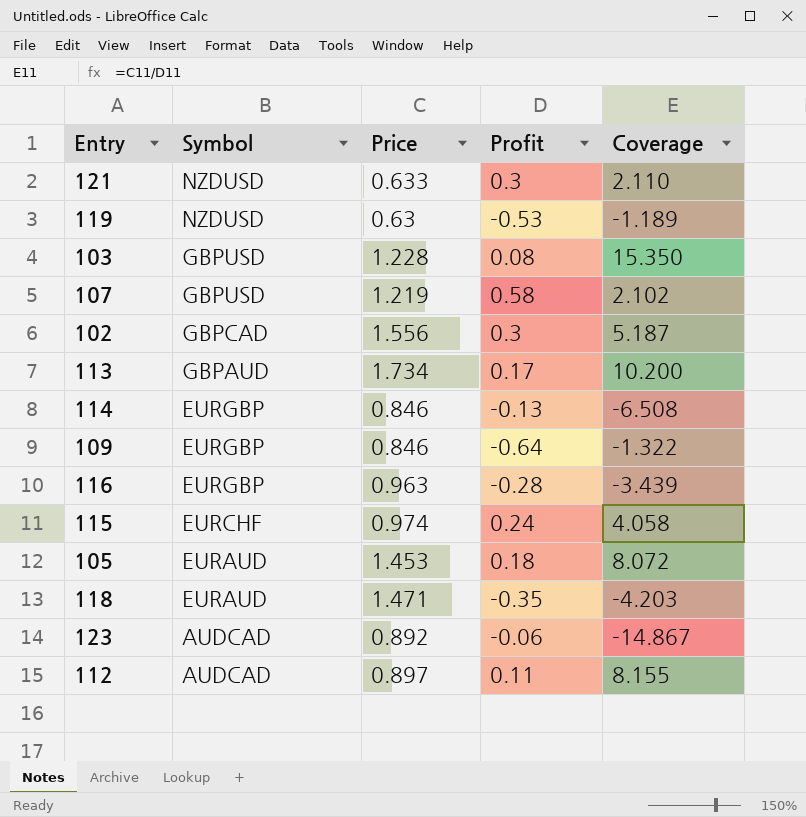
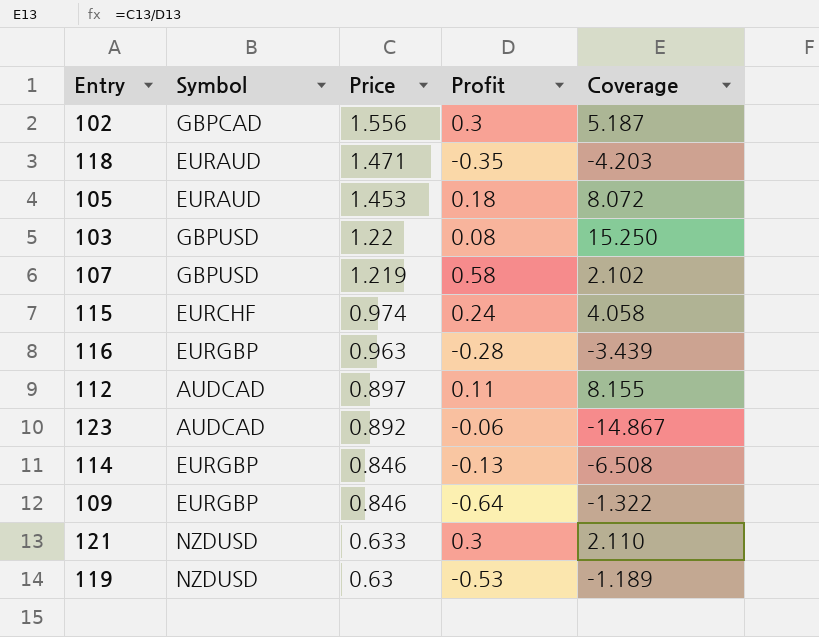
row order: Symbol descending -> Price descending
row 113: GBPAUD | 1.734 | 0.17 | 10.200 -> none
103 | Price: 1.228 -> 1.22
103 | Coverage: 15.350 -> 15.250

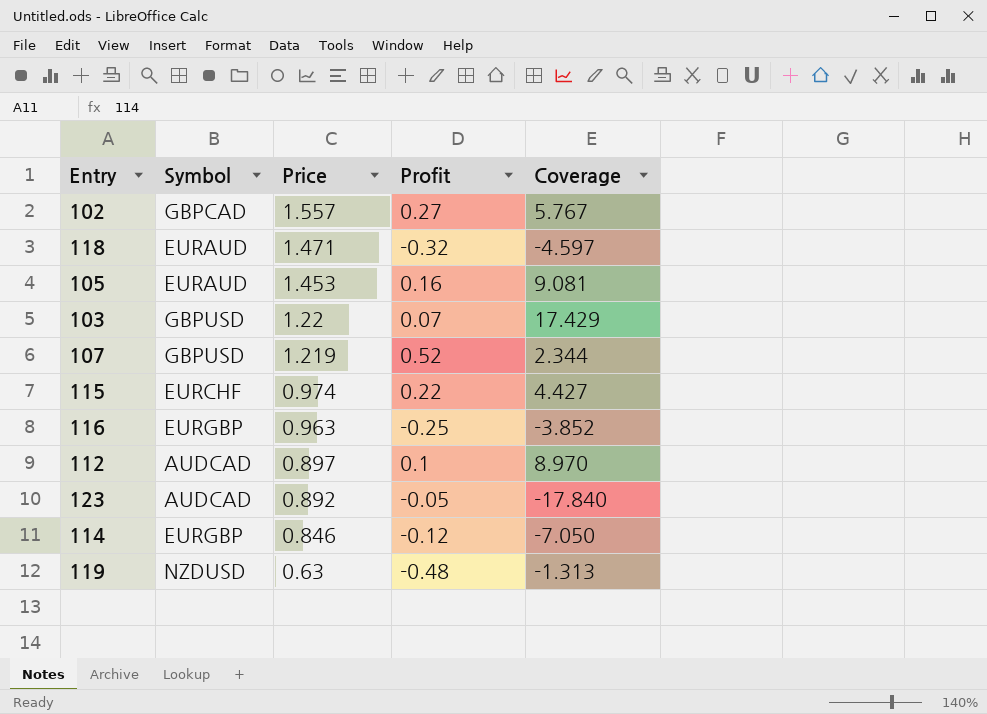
row 109: EURGBP | 0.846 | -0.64 | -1.322 -> none
row 121: NZDUSD | 0.633 | 0.3 | 2.110 -> none
102 | Price: 1.556 -> 1.557
102 | Profit: 0.3 -> 0.27
102 | Coverage: 5.187 -> 5.767
118 | Profit: -0.35 -> -0.32
118 | Coverage: -4.203 -> -4.597
105 | Profit: 0.18 -> 0.16
105 | Coverage: 8.072 -> 9.081
103 | Profit: 0.08 -> 0.07
103 | Coverage: 15.250 -> 17.429
107 | Profit: 0.58 -> 0.52
107 | Coverage: 2.102 -> 2.344
115 | Profit: 0.24 -> 0.22
115 | Coverage: 4.058 -> 4.427
116 | Profit: -0.28 -> -0.25
116 | Coverage: -3.439 -> -3.852
112 | Profit: 0.11 -> 0.1
112 | Coverage: 8.155 -> 8.970
123 | Profit: -0.06 -> -0.05
123 | Coverage: -14.867 -> -17.840
114 | Profit: -0.13 -> -0.12
114 | Coverage: -6.508 -> -7.050
119 | Profit: -0.53 -> -0.48
119 | Coverage: -1.189 -> -1.313

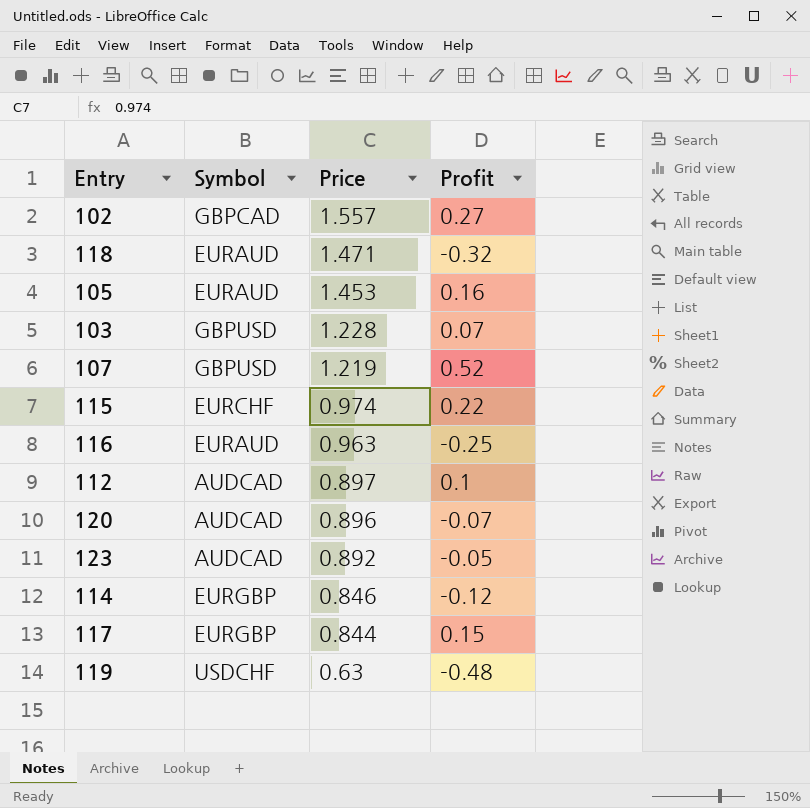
column Coverage | formula: [Price] / [Profit] -> none
103 | Price: 1.22 -> 1.228
116 | Symbol: EURGBP -> EURAUD
row 120: none -> AUDCAD | 0.896 | -0.07
row 117: none -> EURGBP | 0.844 | 0.15
119 | Symbol: NZDUSD -> USDCHF

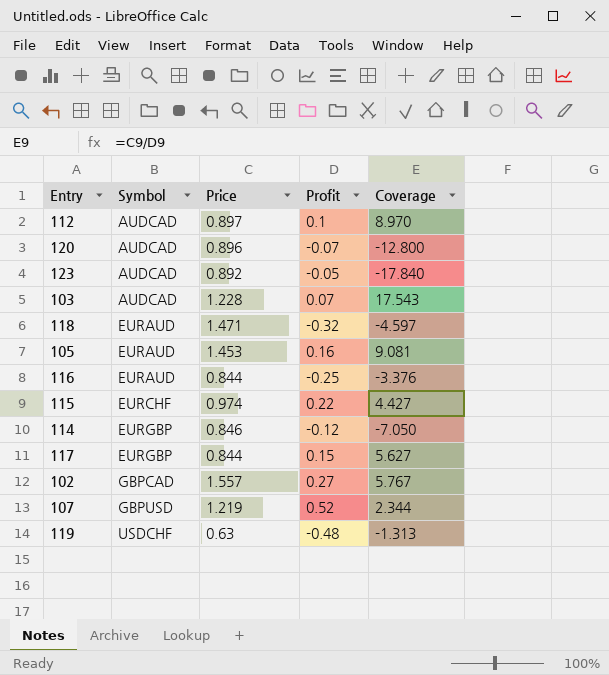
row order: Price descending -> Symbol ascending
column Coverage | formula: none -> [Price] / [Profit]
103 | Symbol: GBPUSD -> AUDCAD
116 | Price: 0.963 -> 0.844

